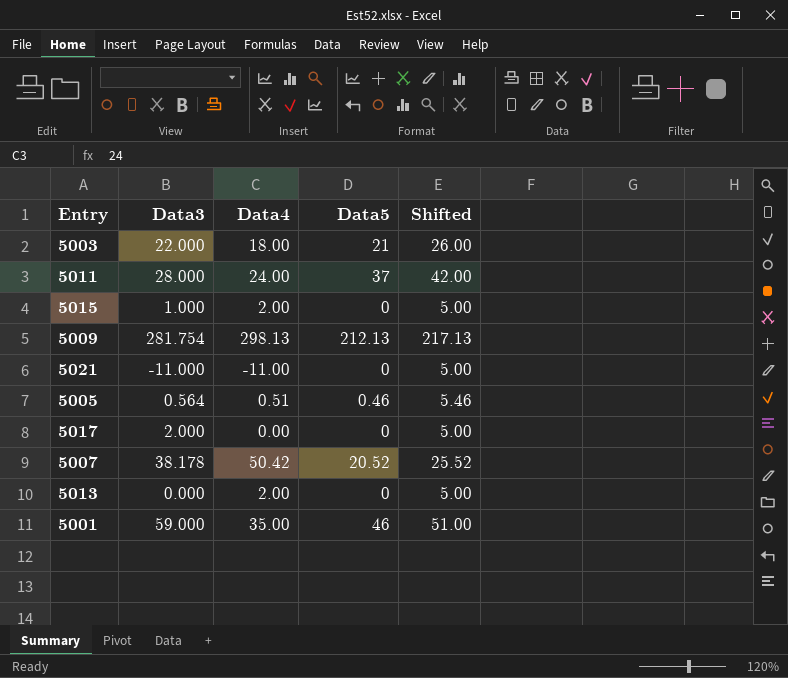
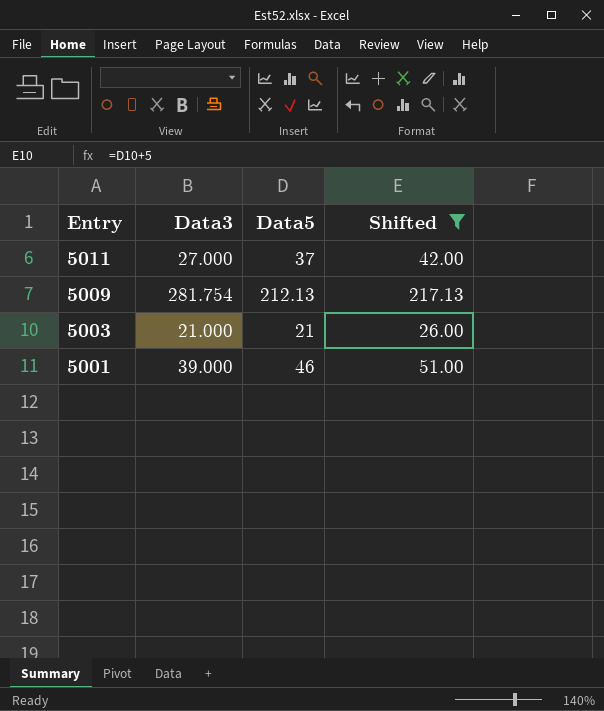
filter: none -> Shifted >= 26.00
row order: none -> Entry descending
column Data4 | position: 3 -> none
5011 | Data3: 28.000 -> 27.000
5003 | Data3: 22.000 -> 21.000
5001 | Data3: 59.000 -> 39.000

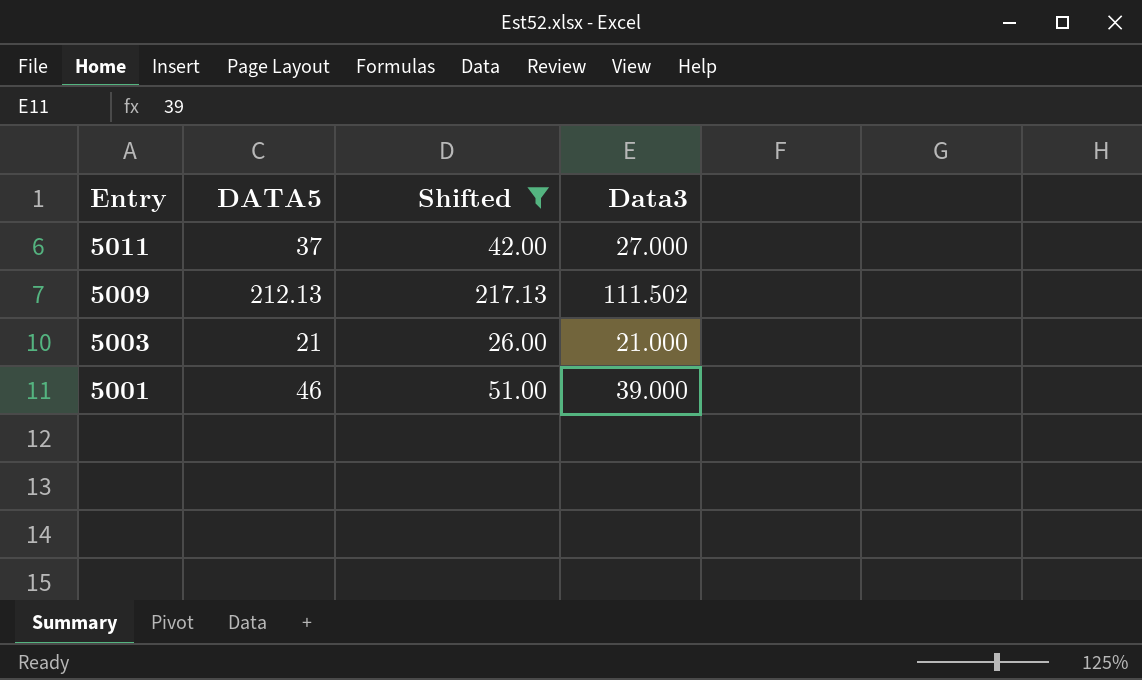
column name: Data5 -> DATA5
column Data3 | position: 2 -> 4
5009 | Data3: 281.754 -> 111.502

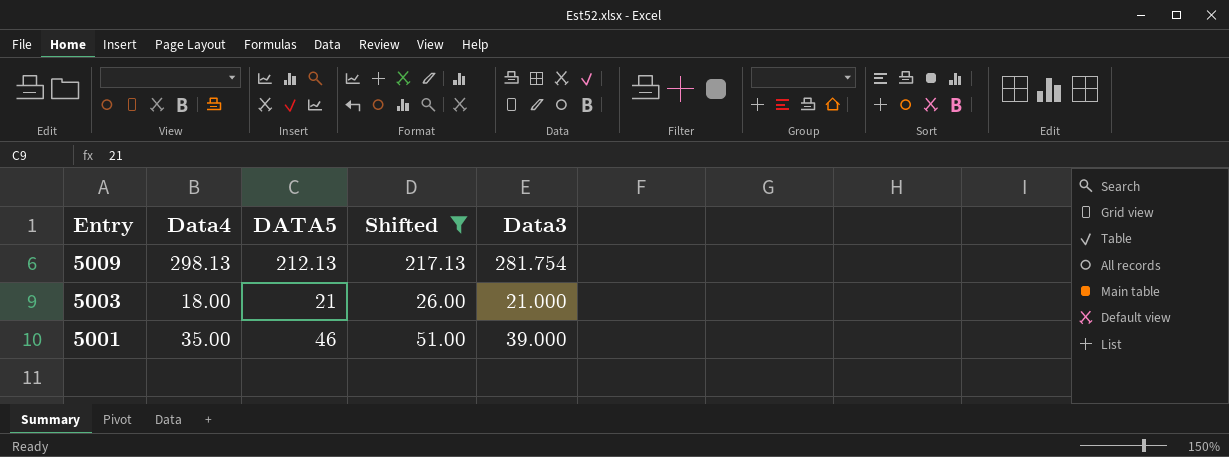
column Data4 | position: none -> 2
row 5011: 37 | 42.00 | 27.000 -> none
5009 | Data3: 111.502 -> 281.754

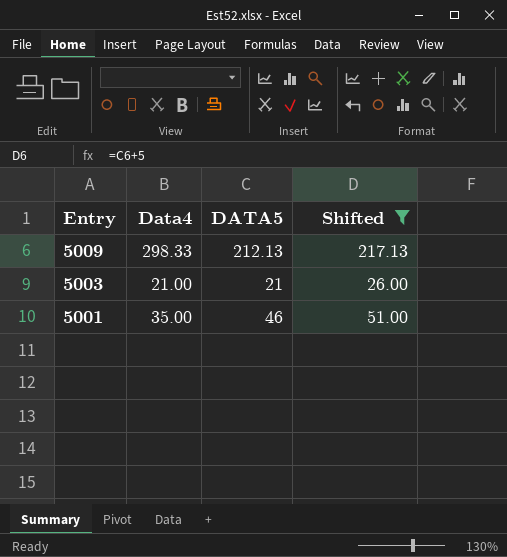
column Data3 | position: 5 -> none
5009 | Data4: 298.13 -> 298.33
5003 | Data4: 18.00 -> 21.00

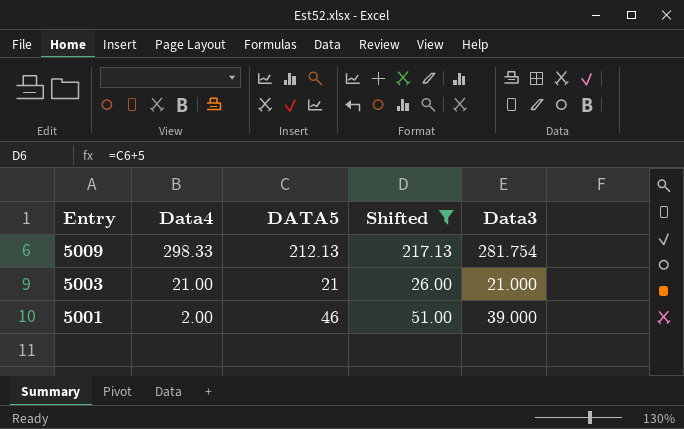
column Data3 | position: none -> 5
5001 | Data4: 35.00 -> 2.00

